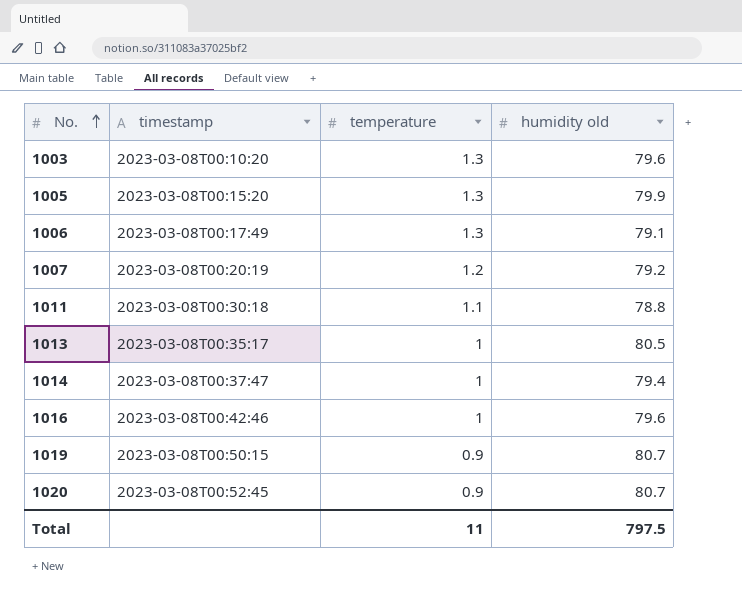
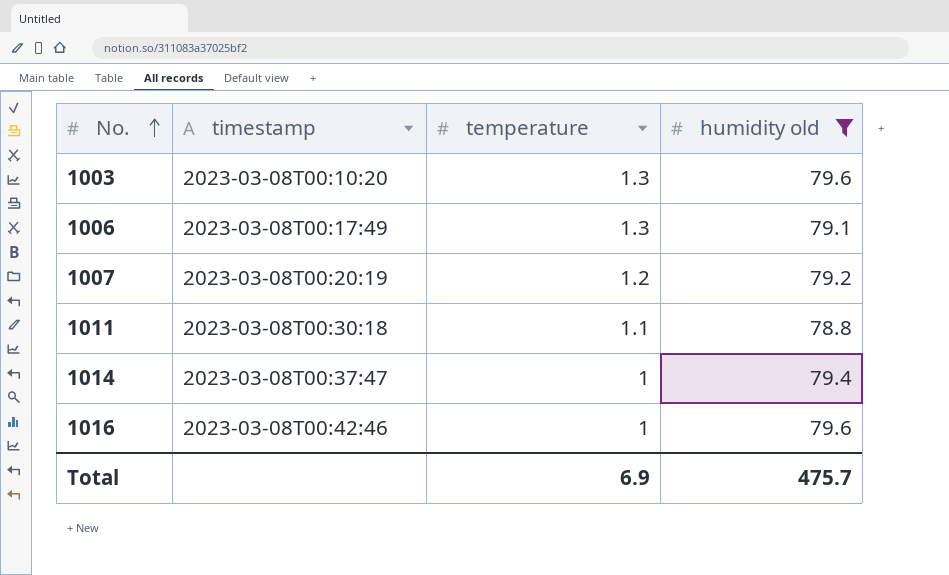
filter: none -> humidity old <= 79.6
Total | temperature: 11 -> 6.9
Total | humidity old: 797.5 -> 475.7

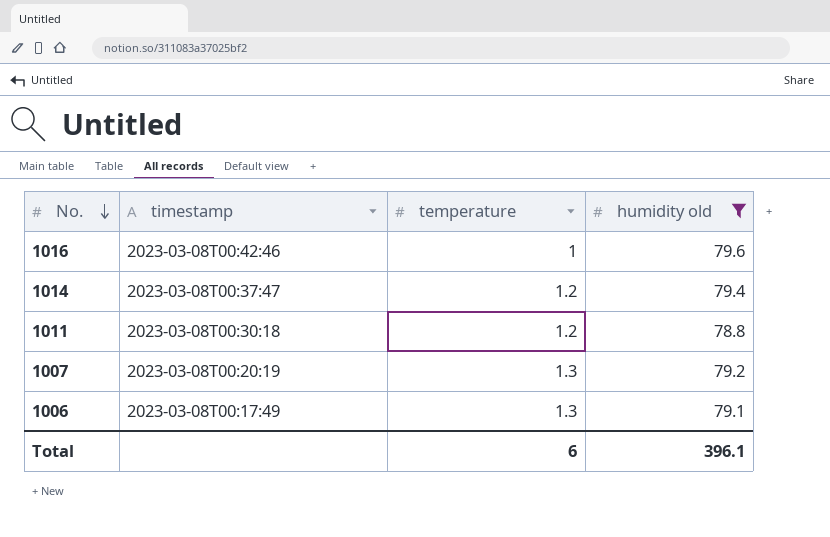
row order: No. ascending -> No. descending
row 1003: 2023-03-08T00:10:20 | 1.3 | 79.6 -> none
1014 | temperature: 1 -> 1.2
1011 | temperature: 1.1 -> 1.2
1007 | temperature: 1.2 -> 1.3
Total | temperature: 6.9 -> 6
Total | humidity old: 475.7 -> 396.1

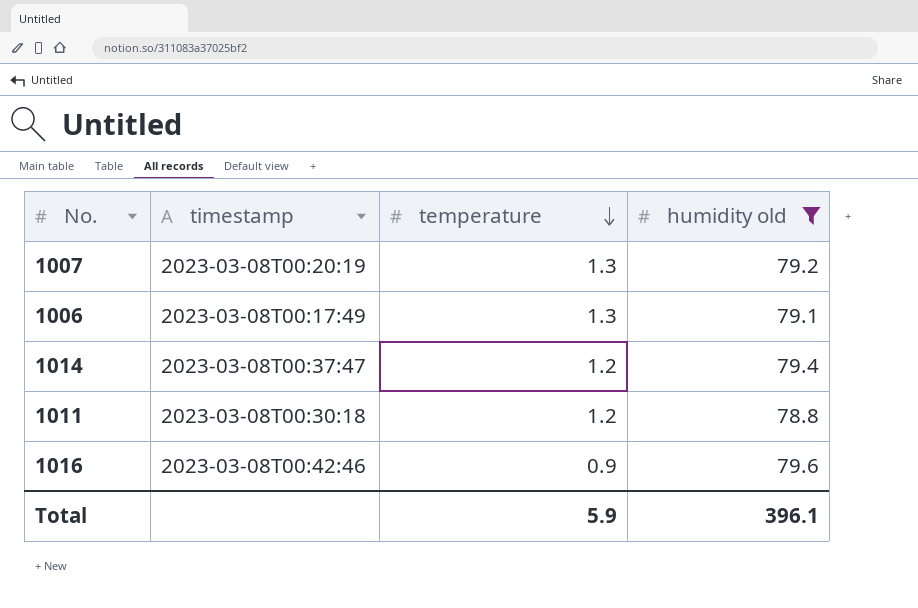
row order: No. descending -> temperature descending
1016 | temperature: 1 -> 0.9
Total | temperature: 6 -> 5.9

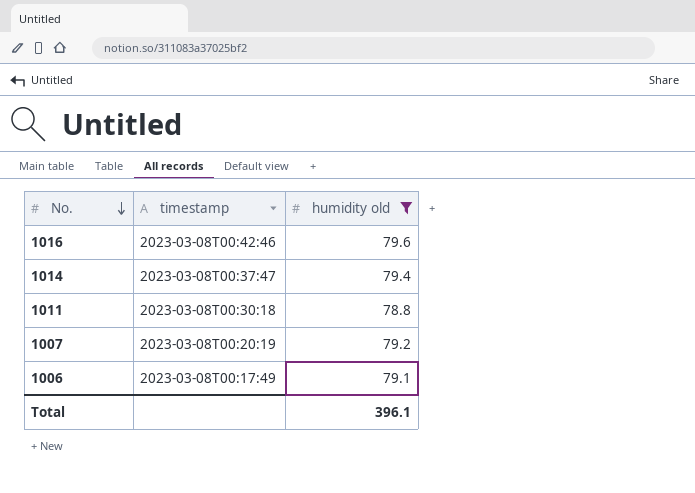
row order: temperature descending -> No. descending
column temperature | position: 3 -> none

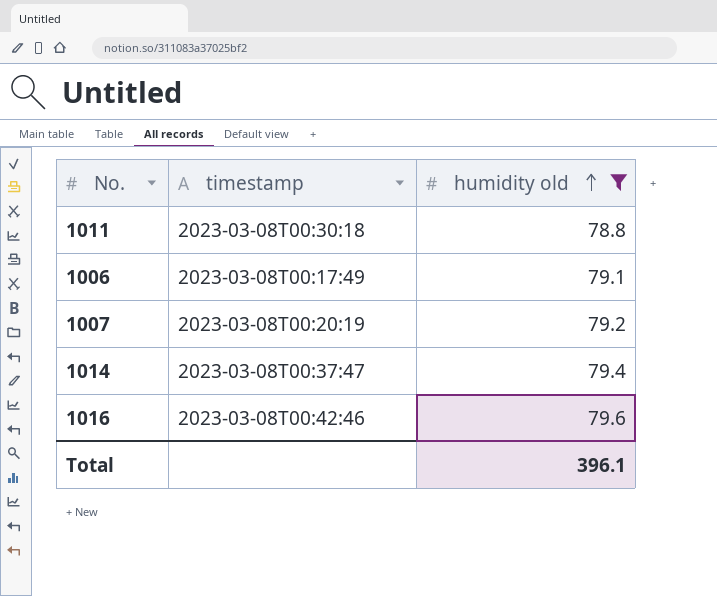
row order: No. descending -> humidity old ascending

